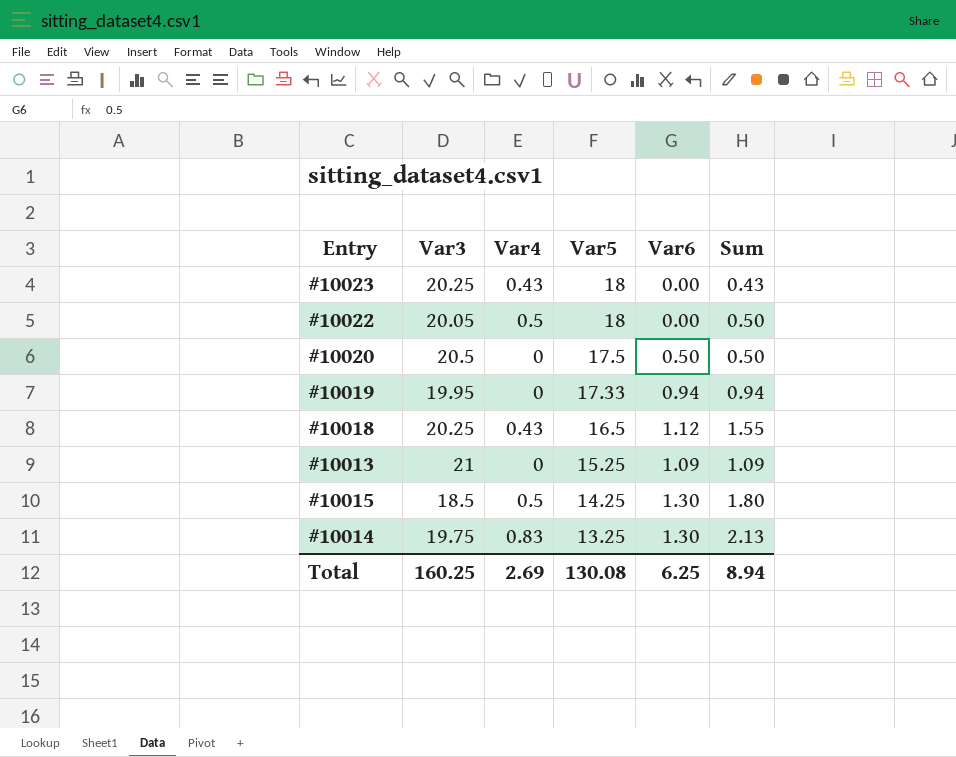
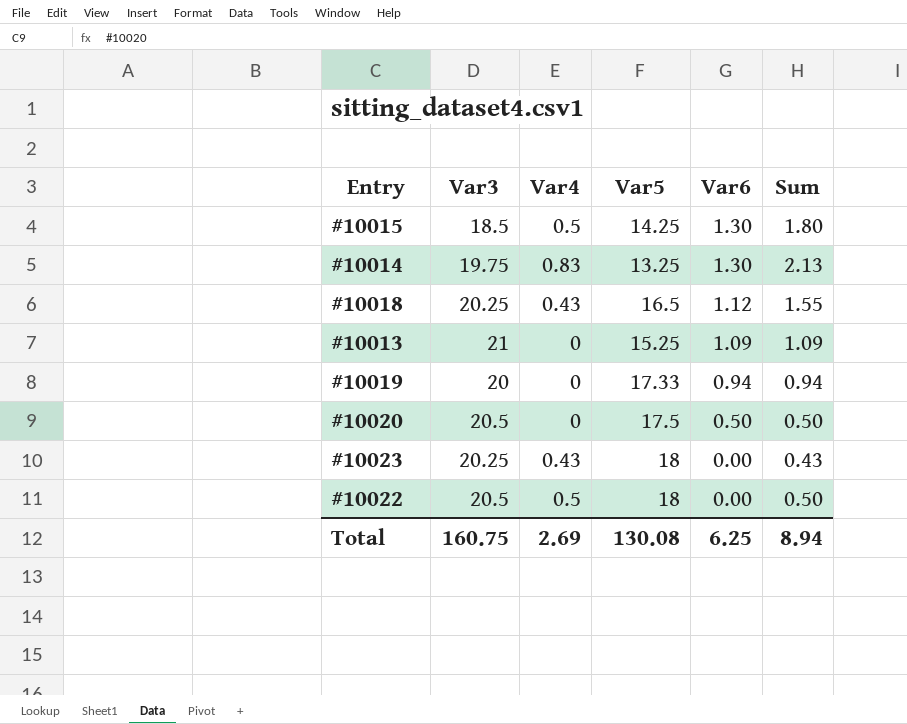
row order: Var5 descending -> Var6 descending
#10019 | Var3: 19.95 -> 20
#10022 | Var3: 20.05 -> 20.5
Total | Var3: 160.25 -> 160.75

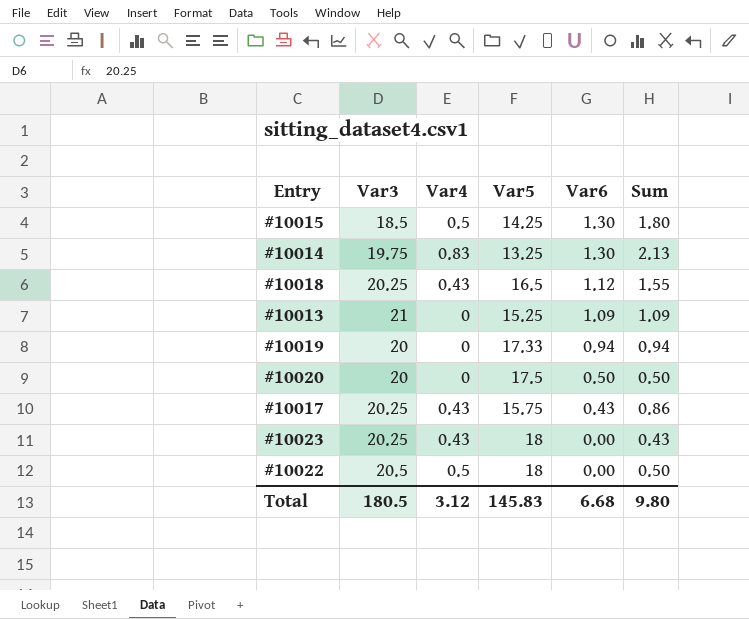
#10020 | Var3: 20.5 -> 20
row #10017: none -> 20.25 | 0.43 | 15.75 | 0.43 | 0.86
Total | Var3: 160.75 -> 180.5
Total | Var4: 2.69 -> 3.12
Total | Var5: 130.08 -> 145.83
Total | Var6: 6.25 -> 6.68
Total | Sum: 8.94 -> 9.80

